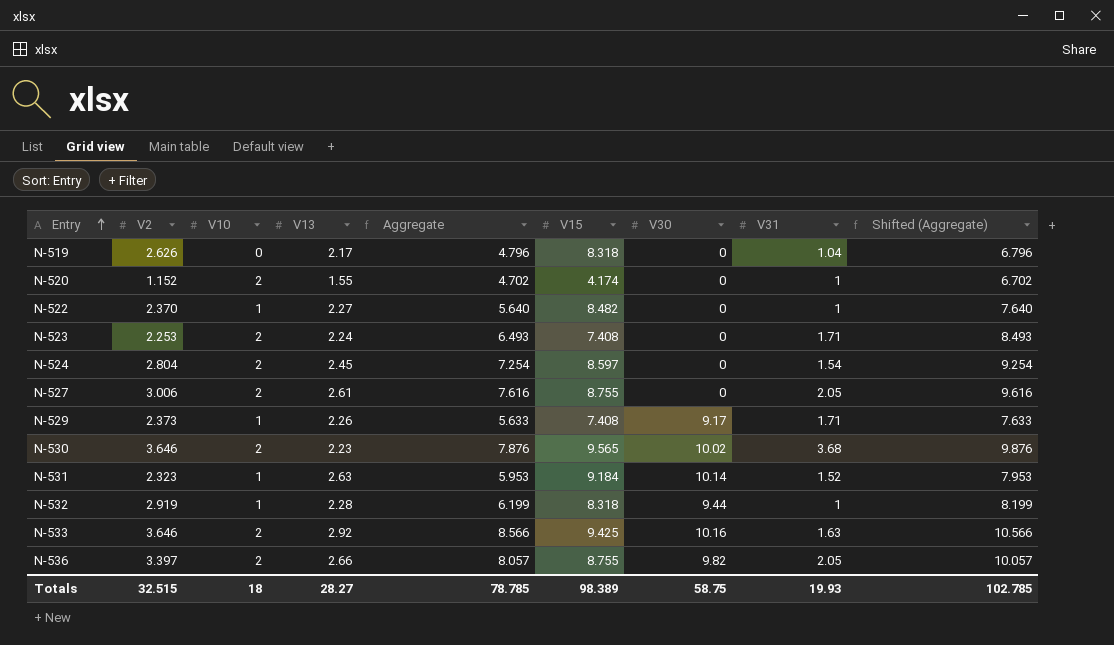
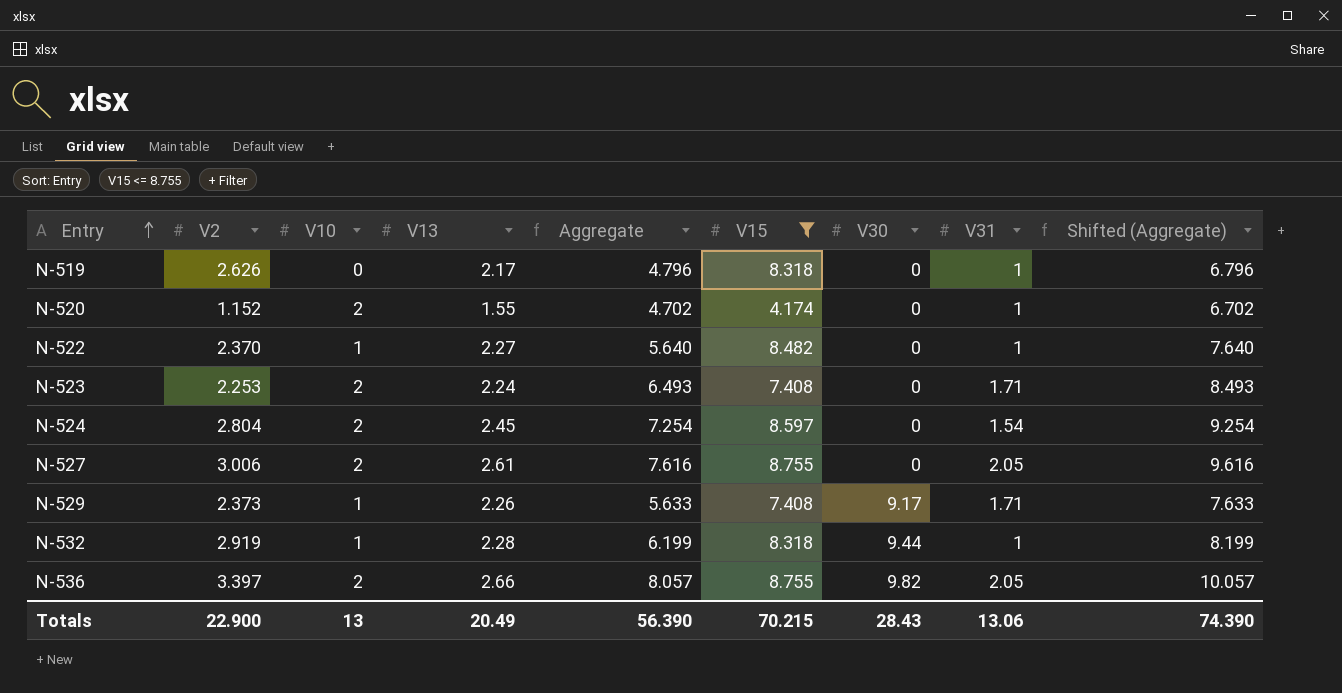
filter: none -> V15 <= 8.755
N-519 | V31: 1.04 -> 1
Totals | V2: 32.515 -> 22.900
Totals | V10: 18 -> 13
Totals | V13: 28.27 -> 20.49
Totals | Aggregate: 78.785 -> 56.390
Totals | V15: 98.389 -> 70.215
Totals | V30: 58.75 -> 28.43
Totals | V31: 19.93 -> 13.06
Totals | Shifted (Aggregate): 102.785 -> 74.390

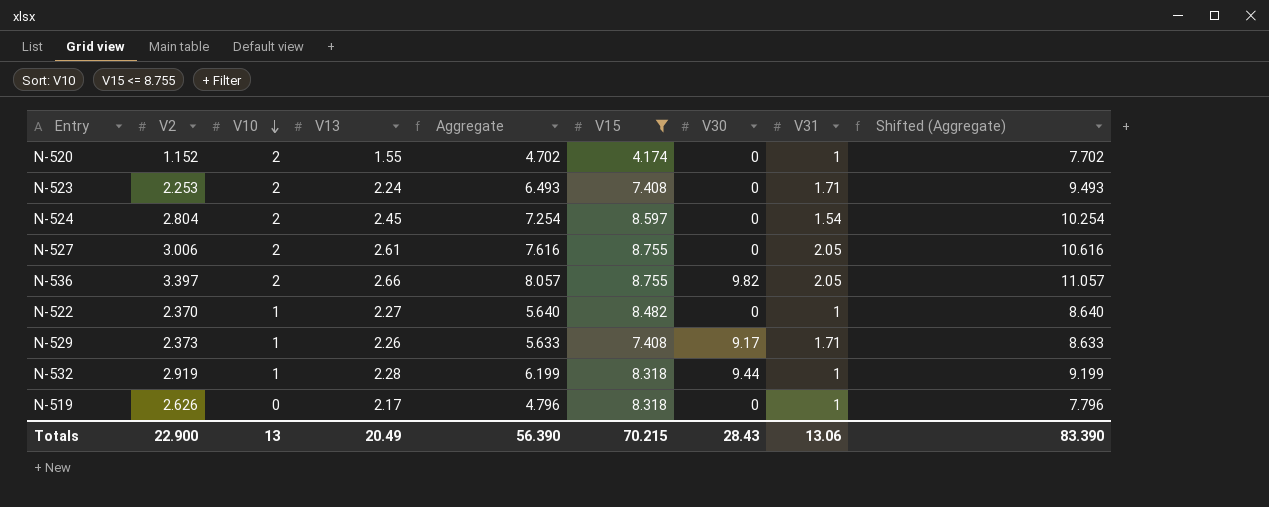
row order: Entry ascending -> V10 descending
column Shifted (Aggregate) | formula: [Aggregate] + 2 -> [Aggregate] + 3
Totals | Shifted (Aggregate): 74.390 -> 83.390

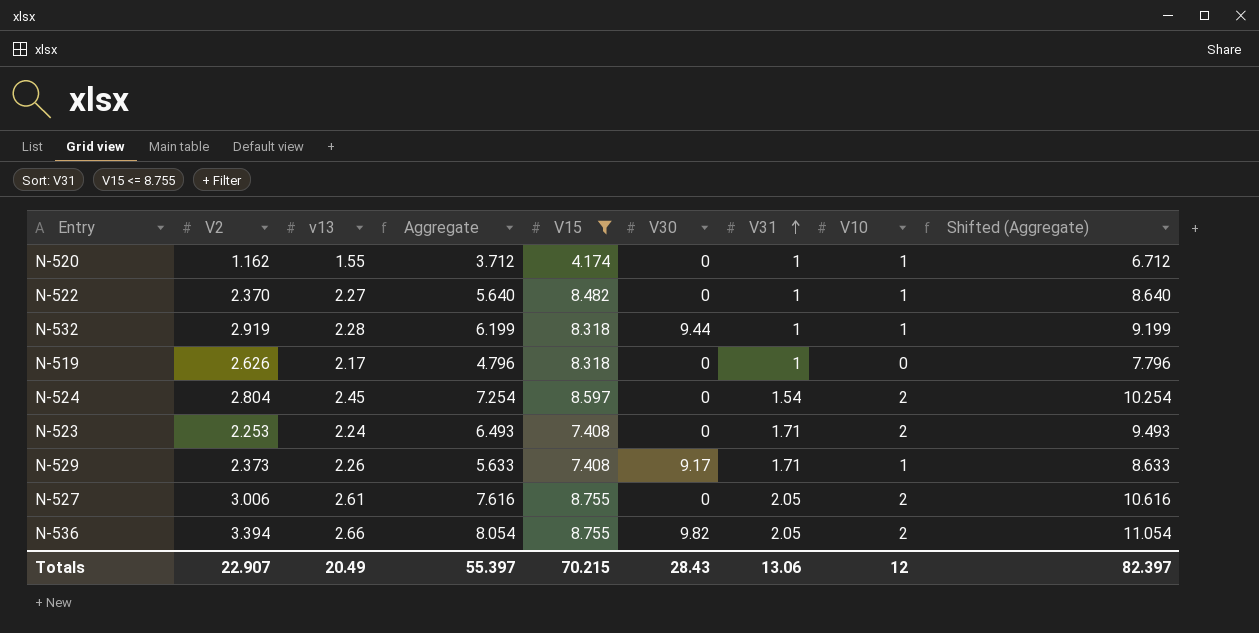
row order: V10 descending -> V31 ascending
column name: V13 -> v13
column V10 | position: 3 -> 8
N-520 | V2: 1.152 -> 1.162
N-520 | Aggregate: 4.702 -> 3.712
N-520 | V10: 2 -> 1
N-520 | Shifted (Aggregate): 7.702 -> 6.712
N-536 | V2: 3.397 -> 3.394
N-536 | Aggregate: 8.057 -> 8.054
N-536 | Shifted (Aggregate): 11.057 -> 11.054
Totals | V2: 22.900 -> 22.907
Totals | Aggregate: 56.390 -> 55.397
Totals | V10: 13 -> 12
Totals | Shifted (Aggregate): 83.390 -> 82.397

